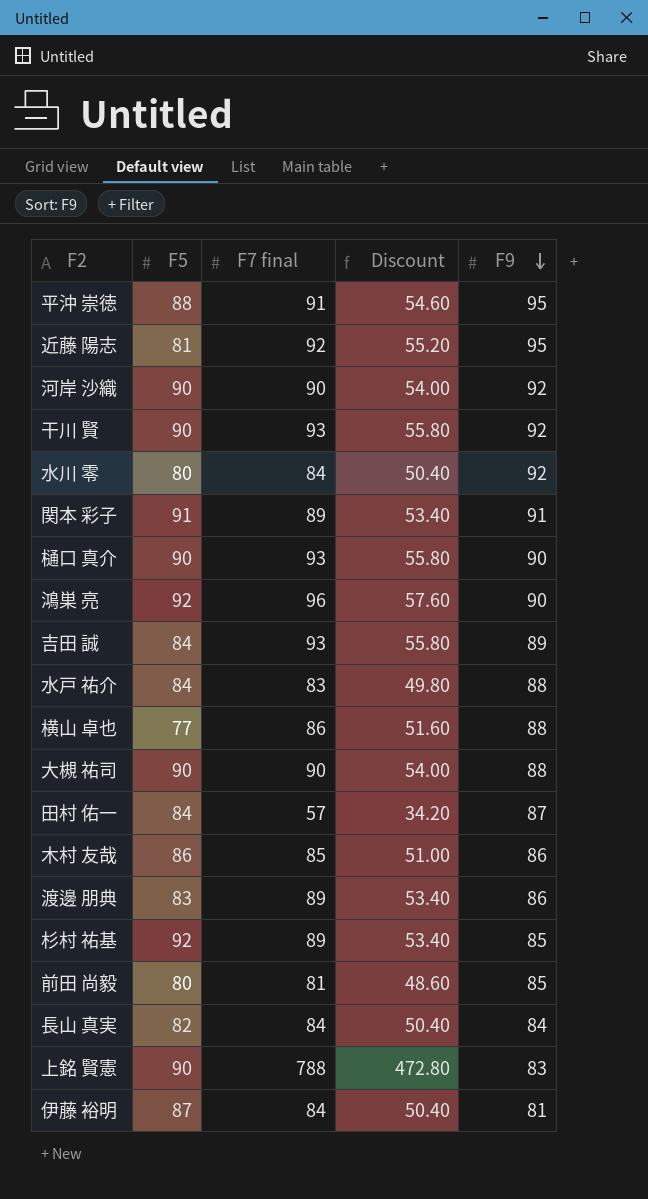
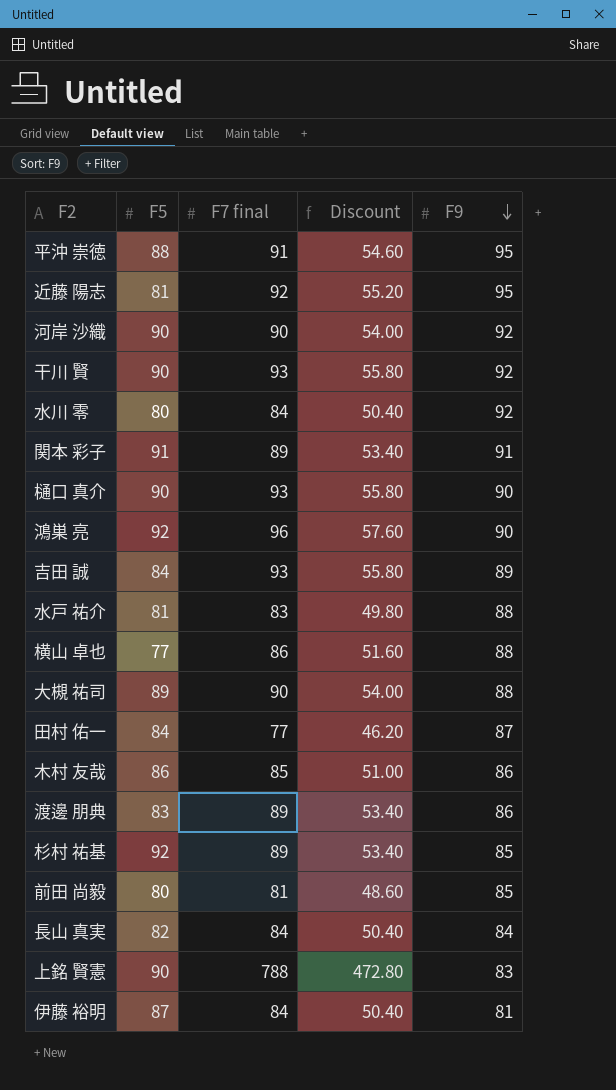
水戸 祐介 | F5: 84 -> 81
大槻 祐司 | F5: 90 -> 89
田村 佑一 | F7 final: 57 -> 77
田村 佑一 | Discount: 34.20 -> 46.20

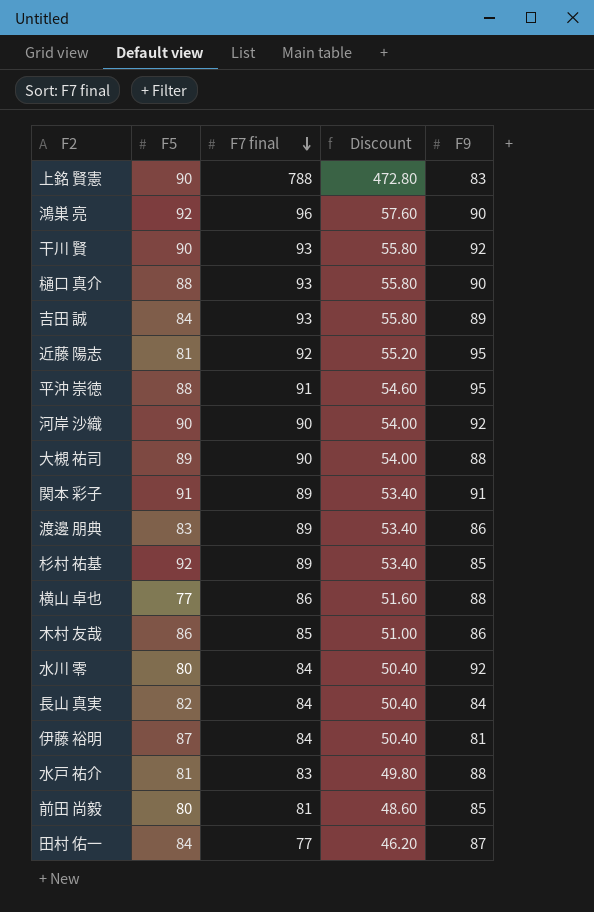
row order: F9 descending -> F7 final descending
樋口 真介 | F5: 90 -> 88

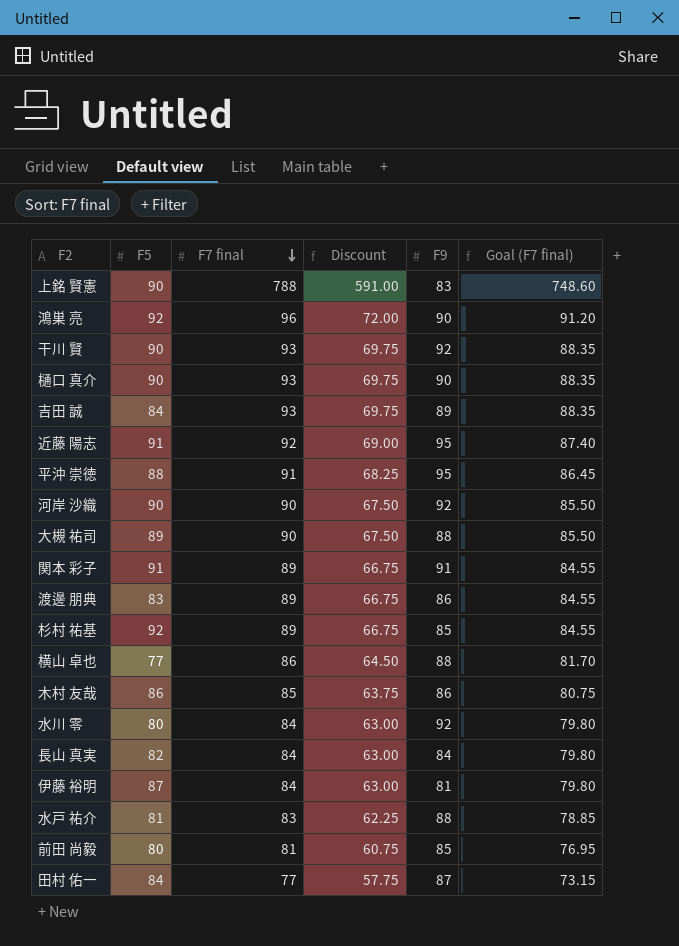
column Discount | formula: [F7 final] * 0.6 -> [F7 final] * 0.75
column Goal (F7 final) | formula: none -> [F7 final] * 0.95
樋口 真介 | F5: 88 -> 90
近藤 陽志 | F5: 81 -> 91

